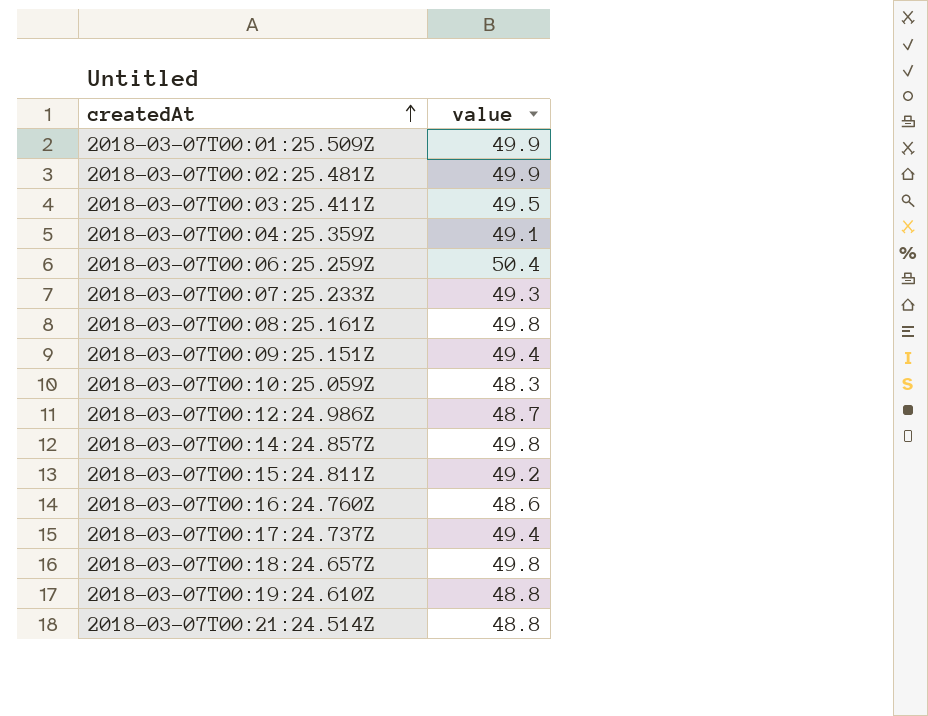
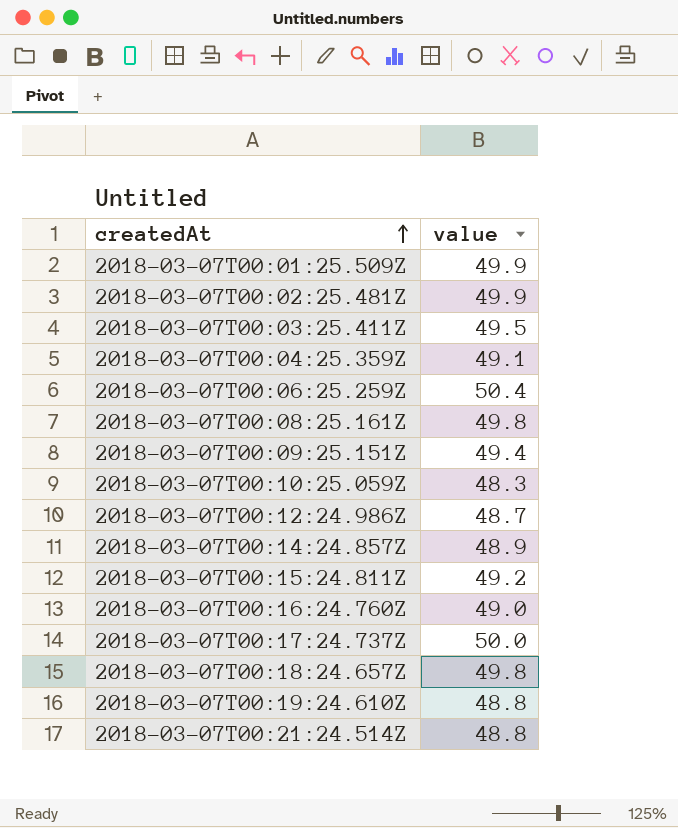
row 2018-03-07T00:07:25.233Z: 49.3 -> none
2018-03-07T00:14:24.857Z | value: 49.8 -> 48.9
2018-03-07T00:16:24.760Z | value: 48.6 -> 49.0
2018-03-07T00:17:24.737Z | value: 49.4 -> 50.0

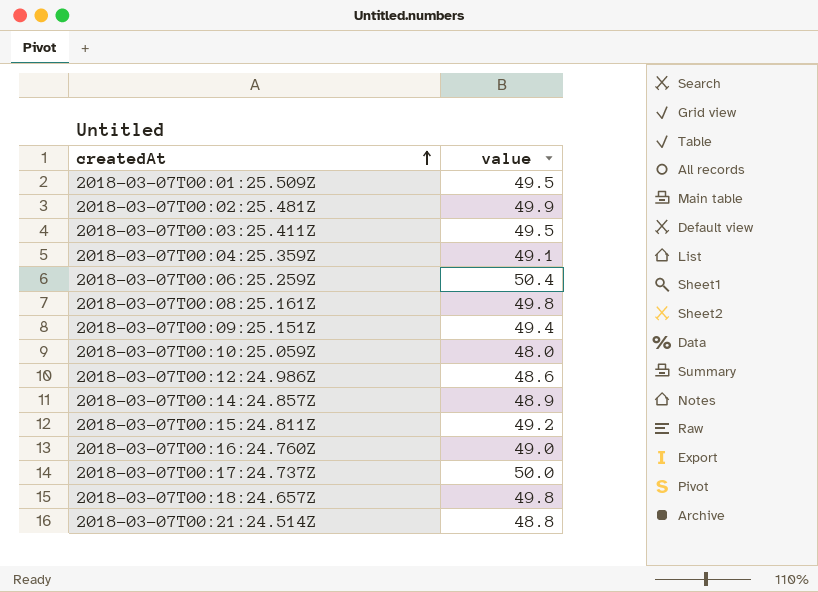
row 2018-03-07T00:19:24.610Z: 48.8 -> none
2018-03-07T00:01:25.509Z | value: 49.9 -> 49.5
2018-03-07T00:10:25.059Z | value: 48.3 -> 48.0
2018-03-07T00:12:24.986Z | value: 48.7 -> 48.6

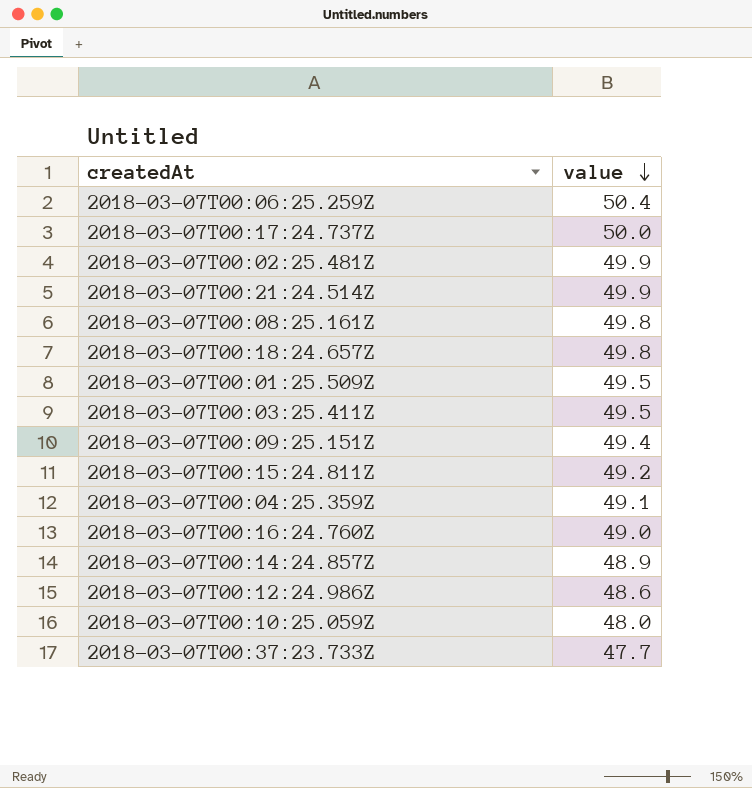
row order: createdAt ascending -> value descending
2018-03-07T00:21:24.514Z | value: 48.8 -> 49.9
row 2018-03-07T00:37:23.733Z: none -> 47.7

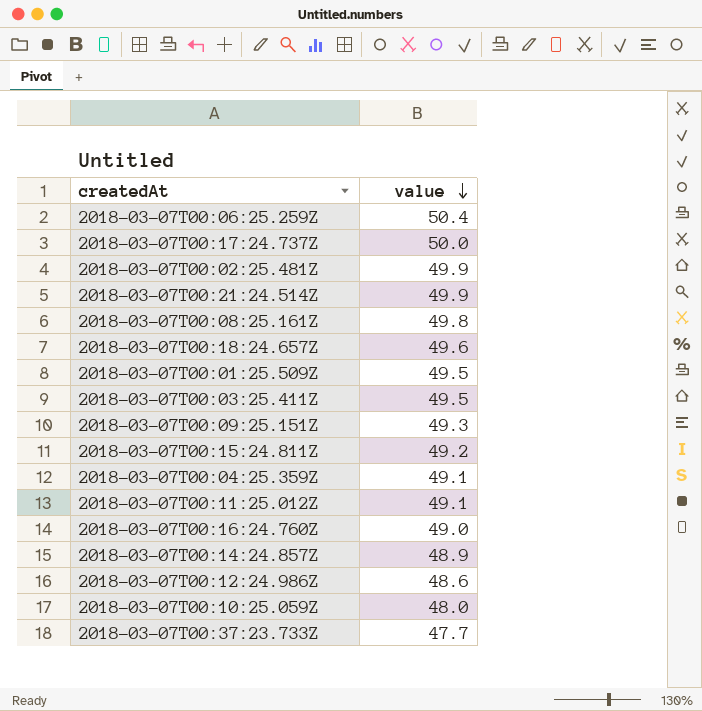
2018-03-07T00:18:24.657Z | value: 49.8 -> 49.6
2018-03-07T00:09:25.151Z | value: 49.4 -> 49.3
row 2018-03-07T00:11:25.012Z: none -> 49.1

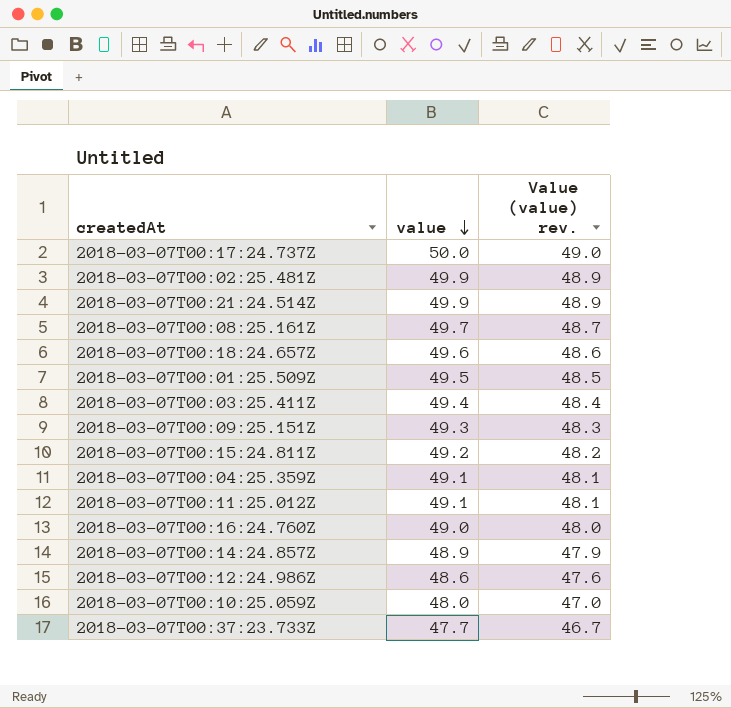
column Value (value) rev. | formula: none -> [value] - 1
row 2018-03-07T00:06:25.259Z: 50.4 -> none
2018-03-07T00:08:25.161Z | value: 49.8 -> 49.7
2018-03-07T00:03:25.411Z | value: 49.5 -> 49.4

